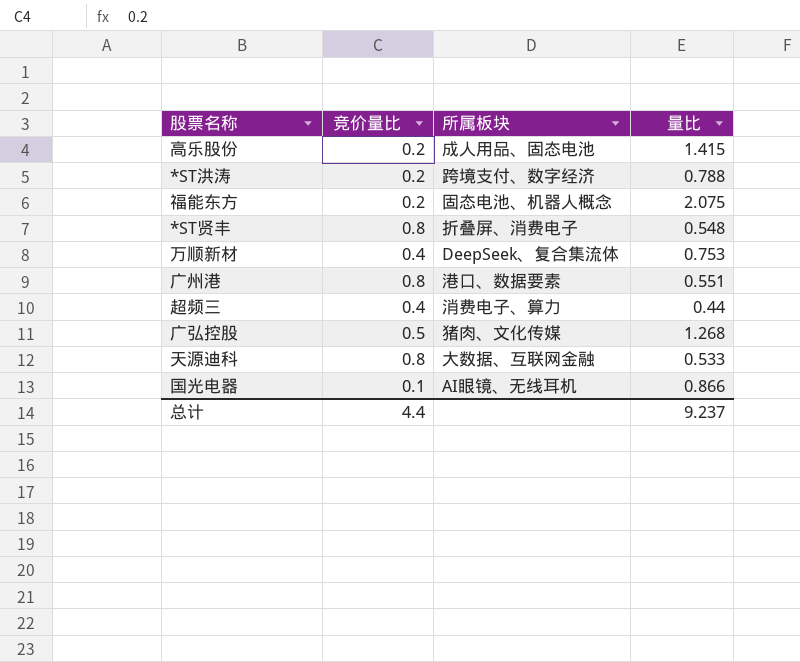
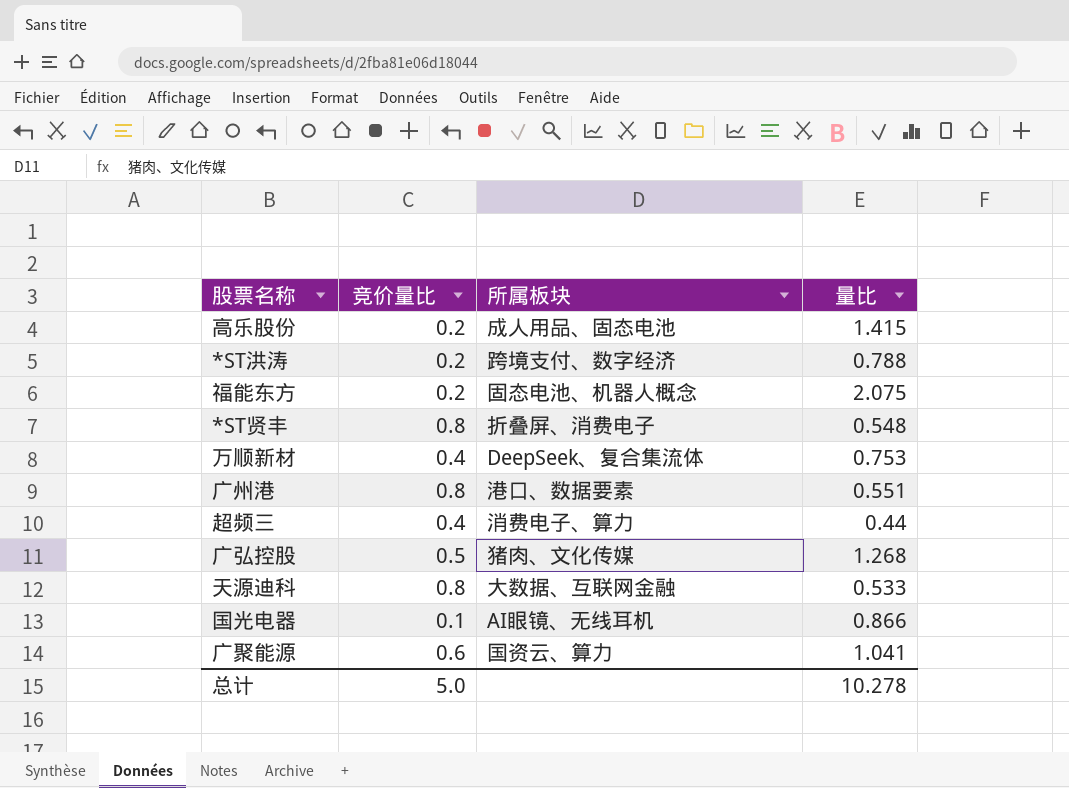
row 广聚能源: none -> 0.6 | 国资云、算力 | 1.041
总计 | 竞价量比: 4.4 -> 5.0
总计 | 量比: 9.237 -> 10.278

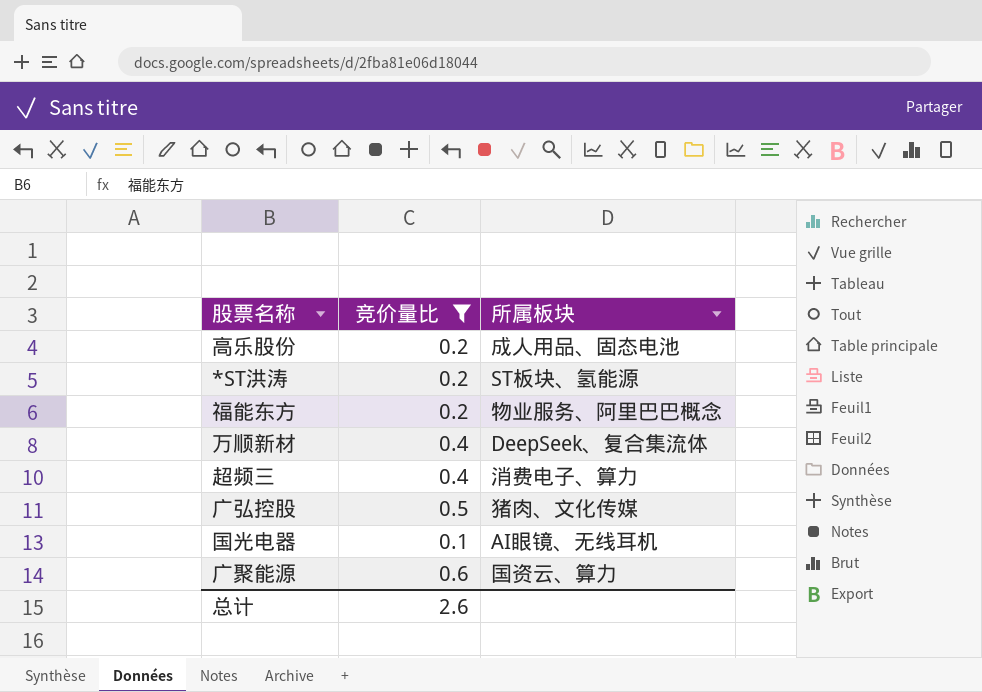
filter: none -> 竞价量比 != 0.8
column 量比 | position: 4 -> none
*ST洪涛 | 所属板块: 跨境支付、数字经济 -> ST板块、氢能源
福能东方 | 所属板块: 固态电池、机器人概念 -> 物业服务、阿里巴巴概念
总计 | 竞价量比: 5.0 -> 2.6

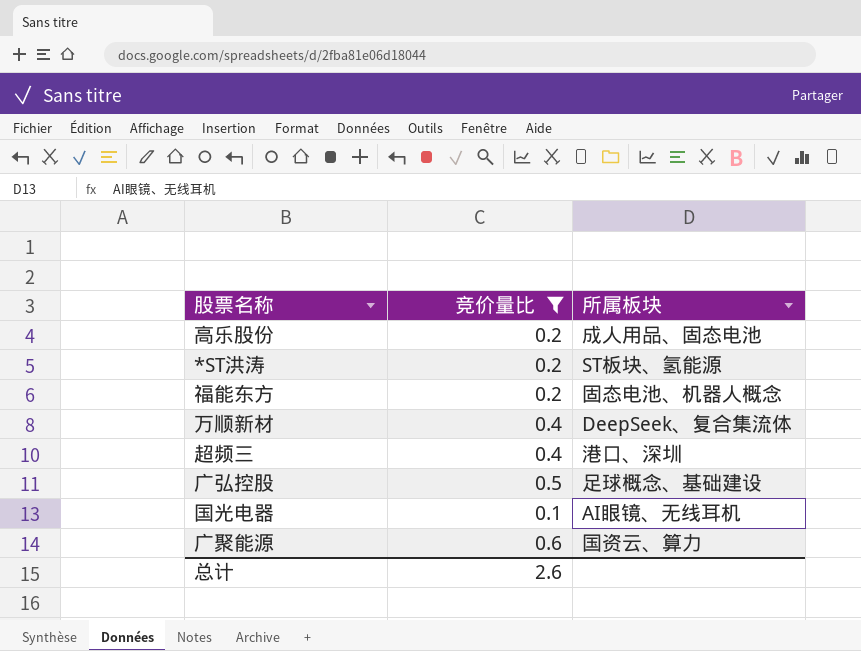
福能东方 | 所属板块: 物业服务、阿里巴巴概念 -> 固态电池、机器人概念
超频三 | 所属板块: 消费电子、算力 -> 港口、深圳
广弘控股 | 所属板块: 猪肉、文化传媒 -> 足球概念、基础建设

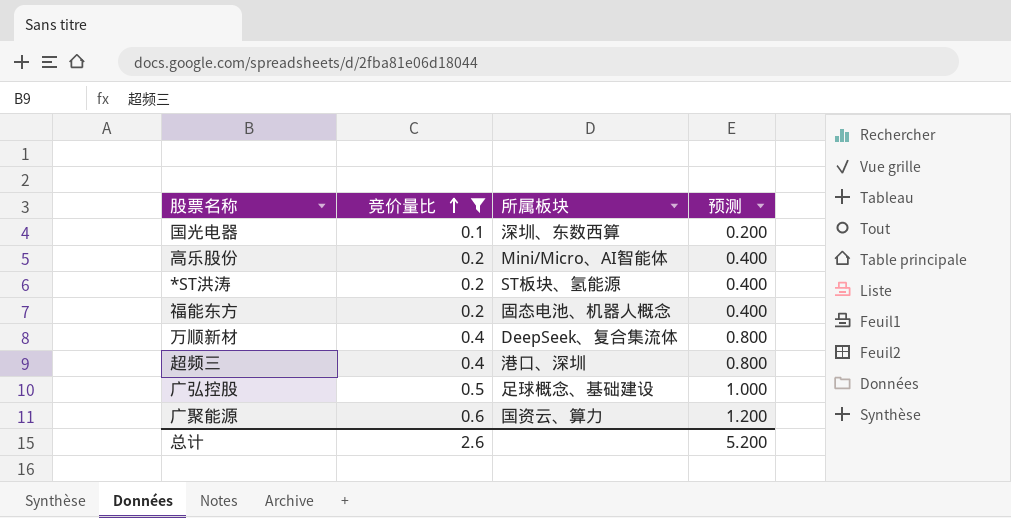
row order: none -> 竞价量比 ascending
column 预测 | formula: none -> [竞价量比] * 2
国光电器 | 所属板块: AI眼镜、无线耳机 -> 深圳、东数西算
高乐股份 | 所属板块: 成人用品、固态电池 -> Mini/Micro、AI智能体

